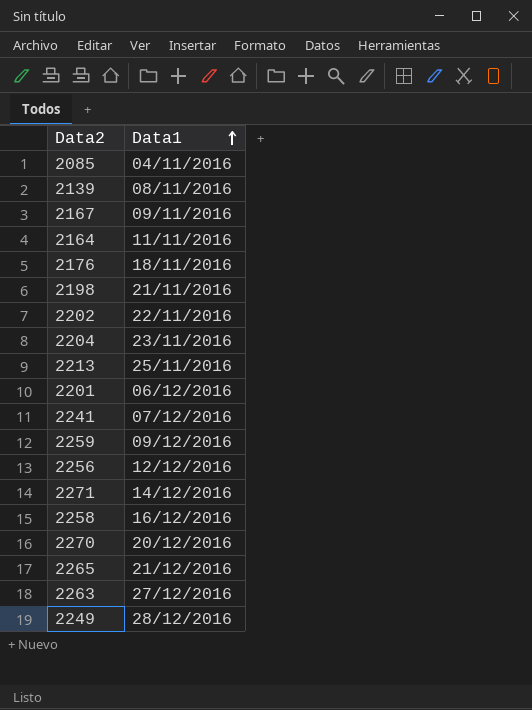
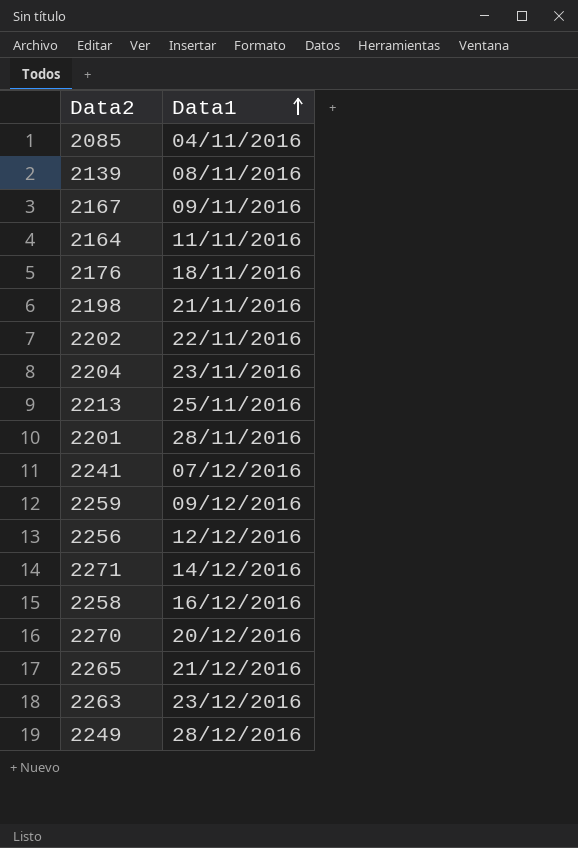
2201 | Data1: 06/12/2016 -> 28/11/2016
2263 | Data1: 27/12/2016 -> 23/12/2016

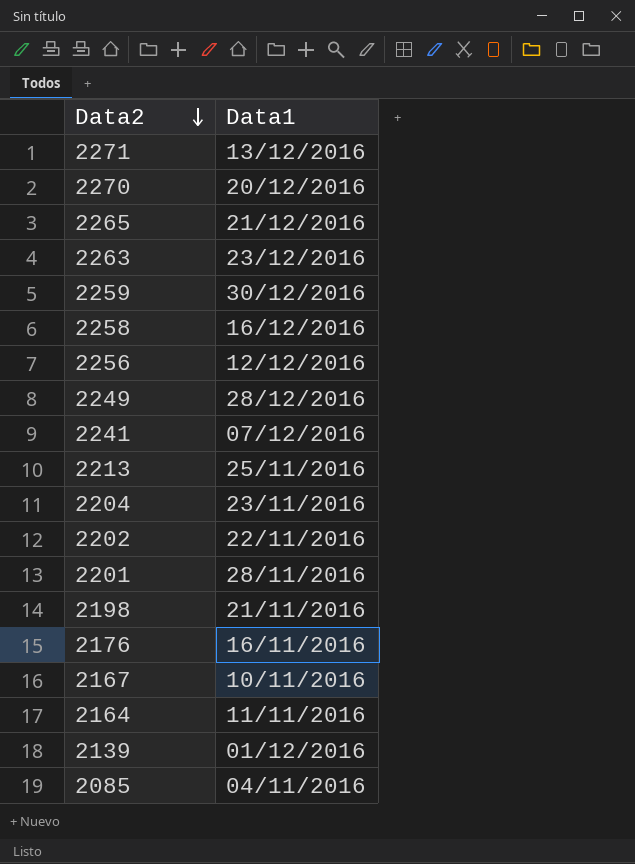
row order: Data1 ascending -> Data2 descending
2271 | Data1: 14/12/2016 -> 13/12/2016
2259 | Data1: 09/12/2016 -> 30/12/2016
2176 | Data1: 18/11/2016 -> 16/11/2016
2167 | Data1: 09/11/2016 -> 10/11/2016
2139 | Data1: 08/11/2016 -> 01/12/2016

